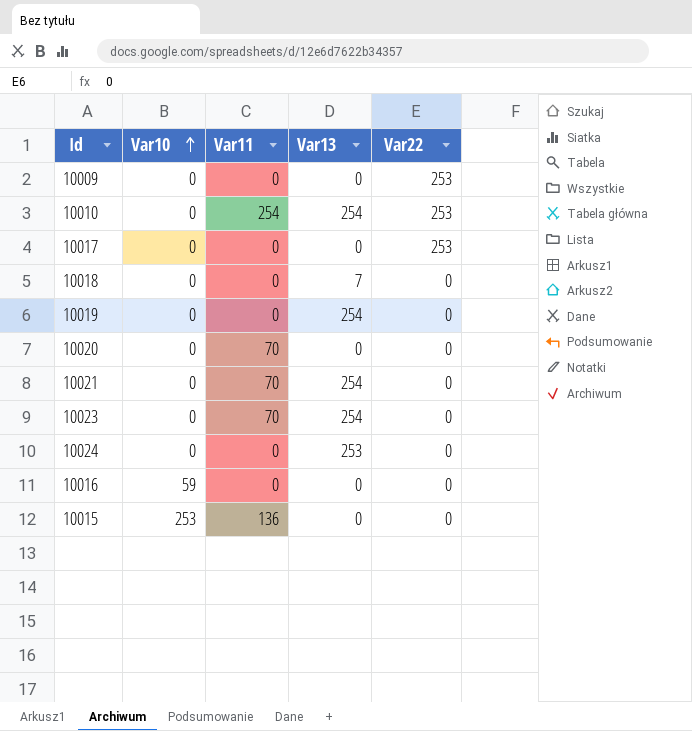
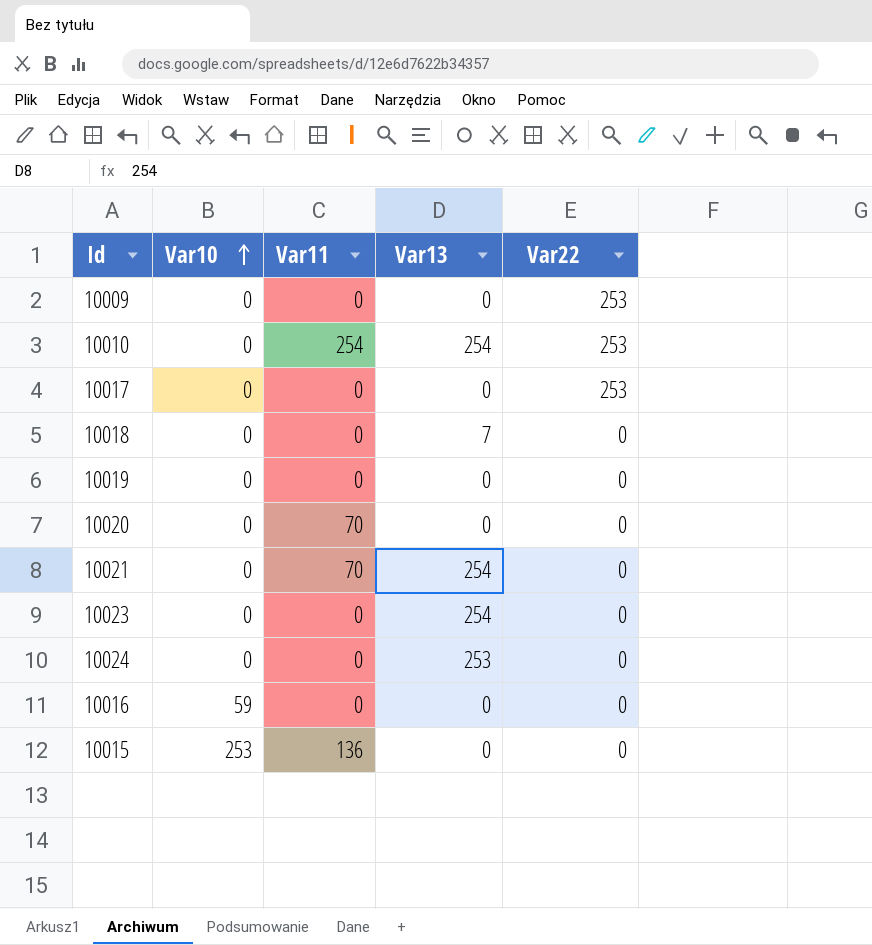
10019 | Var13: 254 -> 0
10023 | Var11: 70 -> 0

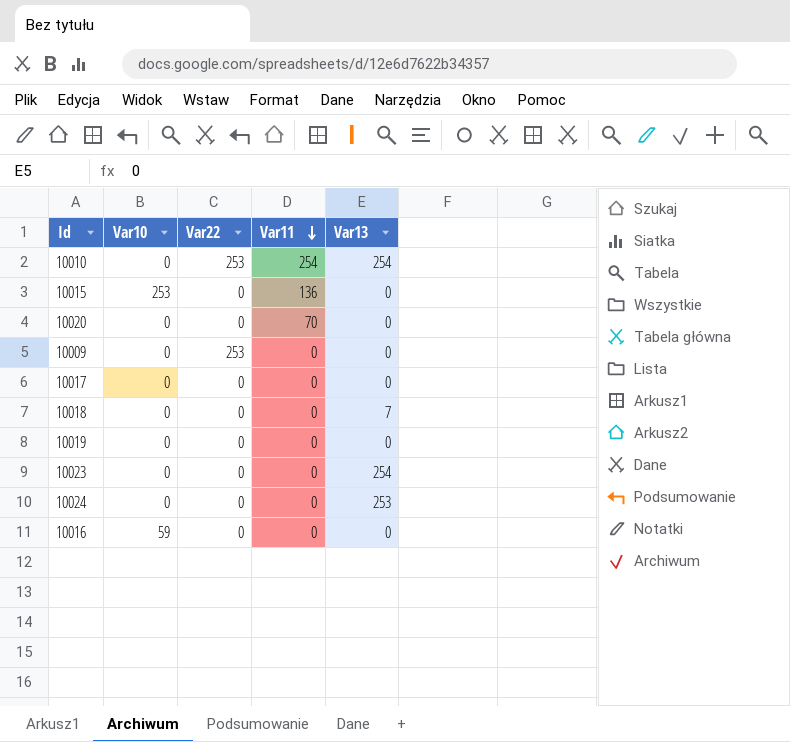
row order: Var10 ascending -> Var11 descending
column Var22 | position: 5 -> 3
row 10021: 0 | 70 | 254 | 0 -> none
10017 | Var22: 253 -> 0

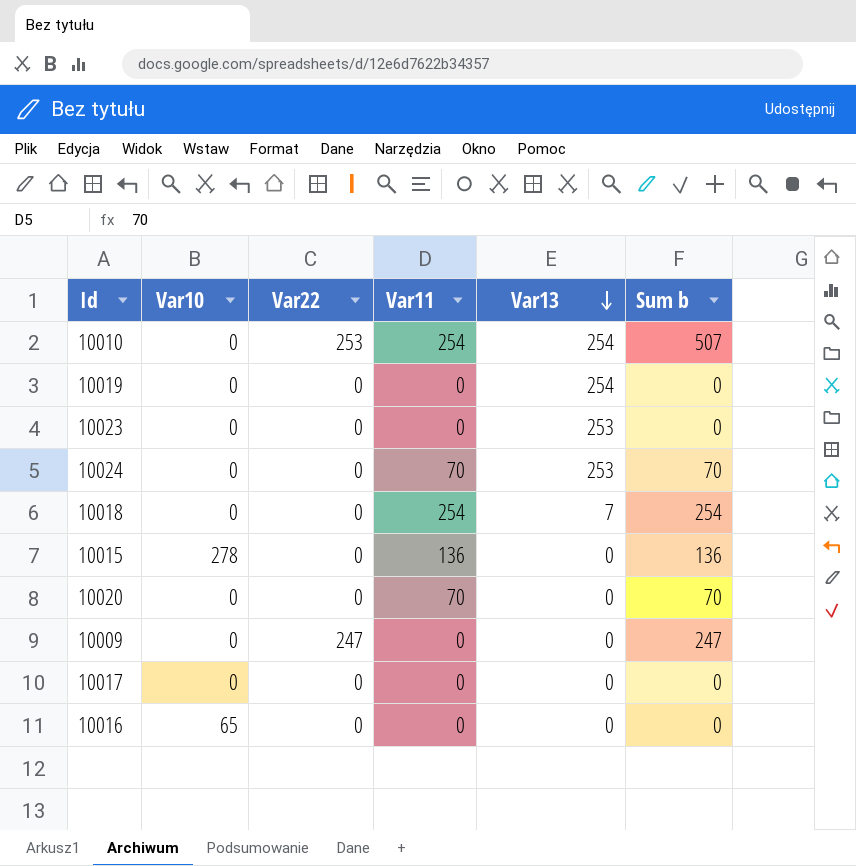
row order: Var11 descending -> Var13 descending
column Sum b | formula: none -> [Var22] + [Var11]
10019 | Var13: 0 -> 254
10023 | Var13: 254 -> 253
10024 | Var11: 0 -> 70
10018 | Var11: 0 -> 254
10015 | Var10: 253 -> 278
10009 | Var22: 253 -> 247
10016 | Var10: 59 -> 65

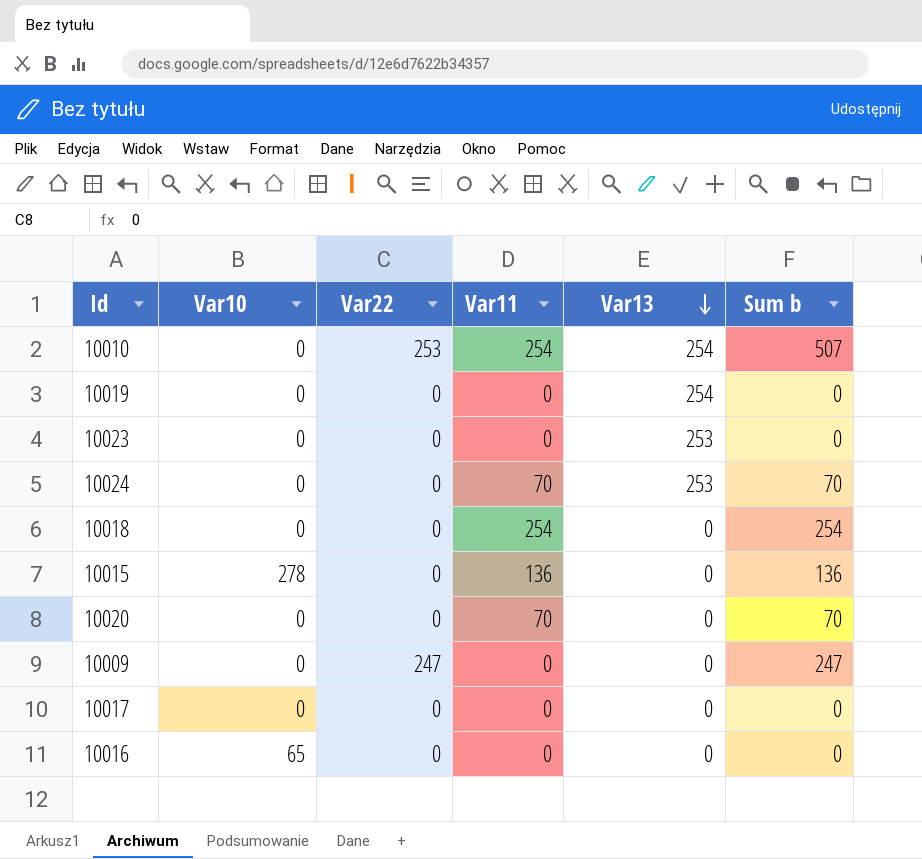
10018 | Var13: 7 -> 0

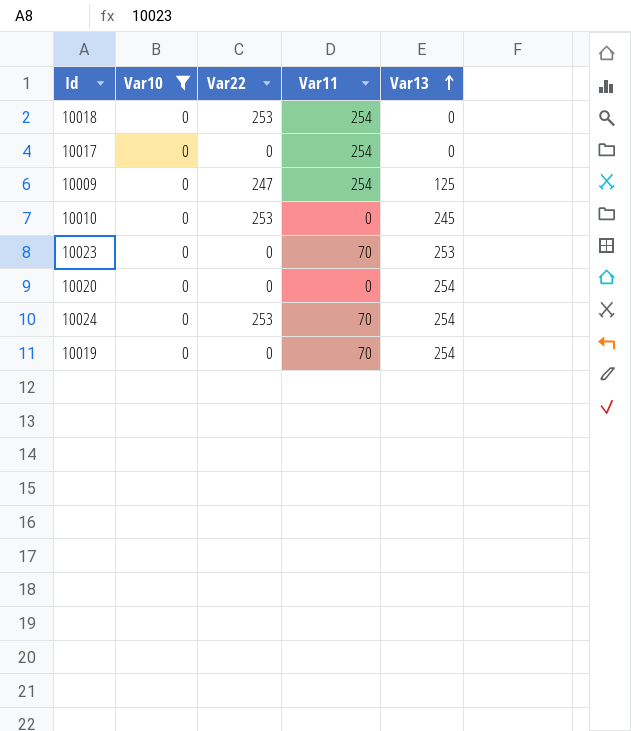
filter: none -> Var10 = 0
row order: Var13 descending -> Var13 ascending
column Sum b | formula: [Var22] + [Var11] -> none
10018 | Var22: 0 -> 253
10017 | Var11: 0 -> 254
10009 | Var11: 0 -> 254
10009 | Var13: 0 -> 125
10010 | Var11: 254 -> 0
10010 | Var13: 254 -> 245
10023 | Var11: 0 -> 70
10020 | Var11: 70 -> 0
10020 | Var13: 0 -> 254
10024 | Var22: 0 -> 253
10024 | Var13: 253 -> 254
10019 | Var11: 0 -> 70

